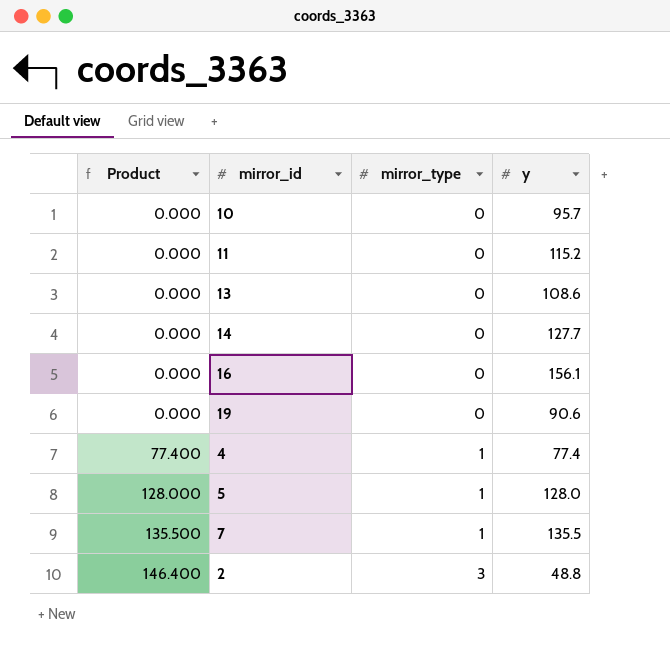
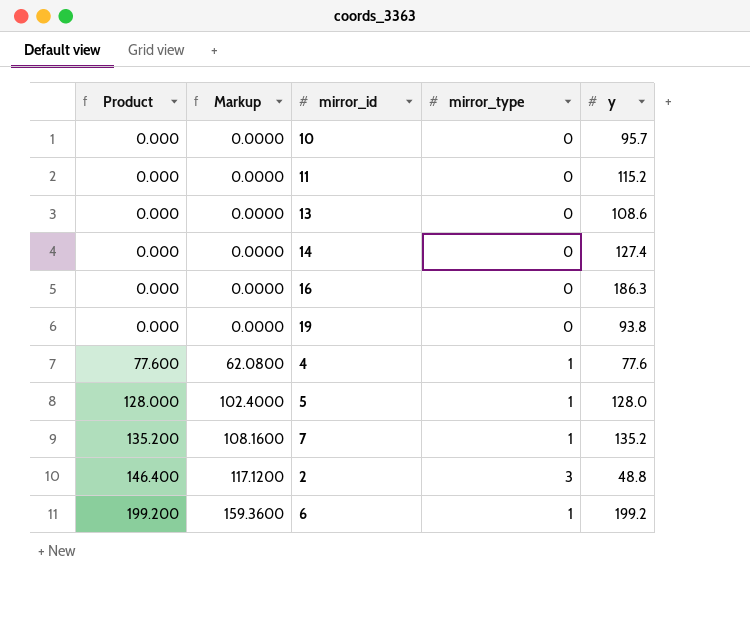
column Markup | formula: none -> [Product] * 0.8
14 | y: 127.7 -> 127.4
16 | y: 156.1 -> 186.3
19 | y: 90.6 -> 93.8
4 | Product: 77.400 -> 77.600
4 | y: 77.4 -> 77.6
7 | Product: 135.500 -> 135.200
7 | y: 135.5 -> 135.2
row 6: none -> 199.200 | 159.3600 | 1 | 199.2

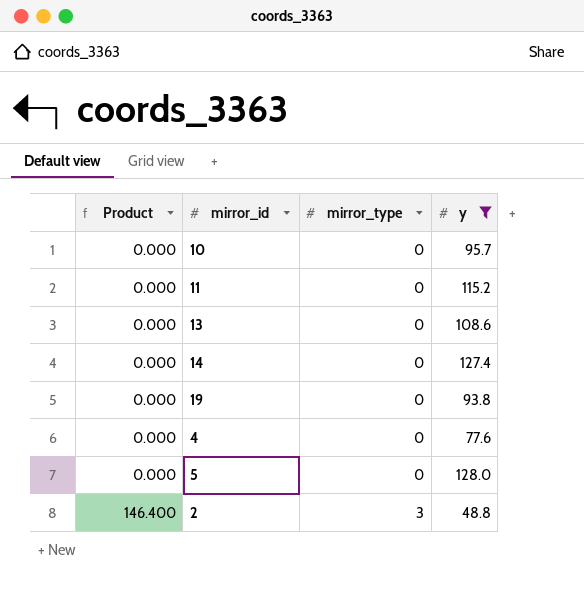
filter: none -> y <= 128.0
column Markup | formula: [Product] * 0.8 -> none
4 | Product: 77.600 -> 0.000
4 | mirror_type: 1 -> 0
5 | Product: 128.000 -> 0.000
5 | mirror_type: 1 -> 0

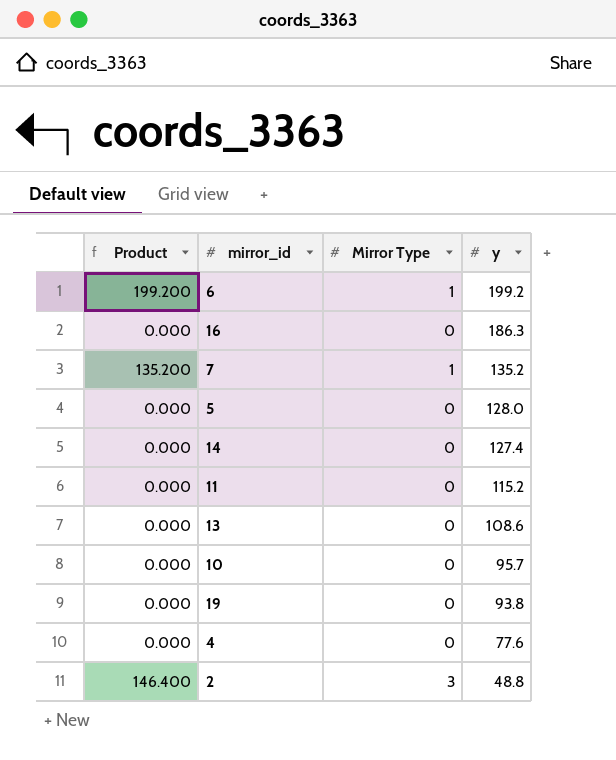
filter: y <= 128.0 -> none
row order: Product ascending -> y descending
column name: mirror_type -> Mirror Type

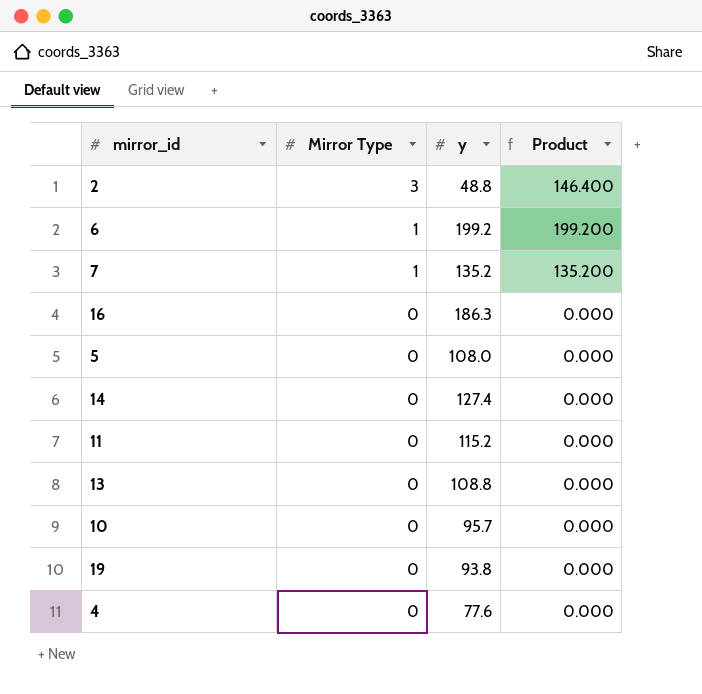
row order: y descending -> Mirror Type descending
column Product | position: 1 -> 4
5 | y: 128.0 -> 108.0
13 | y: 108.6 -> 108.8

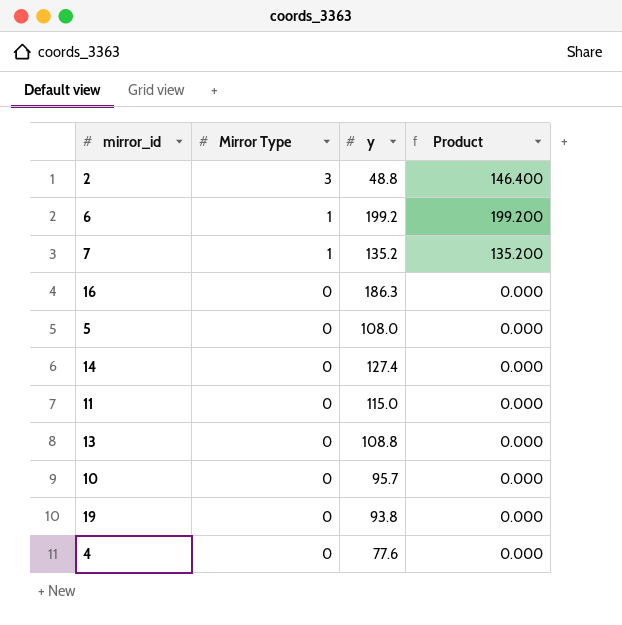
11 | y: 115.2 -> 115.0

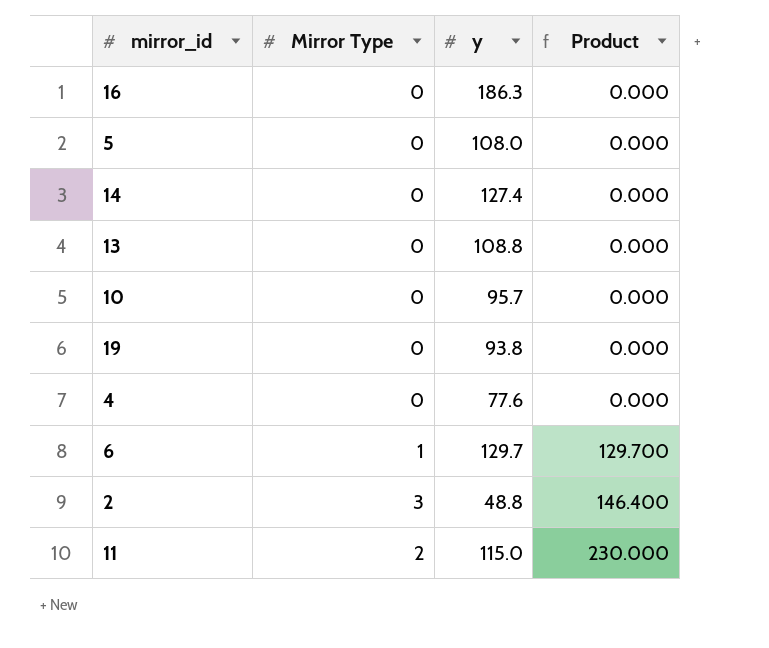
row order: Mirror Type descending -> Product ascending
row 7: 1 | 135.2 | 135.200 -> none
6 | y: 199.2 -> 129.7
6 | Product: 199.200 -> 129.700
11 | Mirror Type: 0 -> 2
11 | Product: 0.000 -> 230.000

